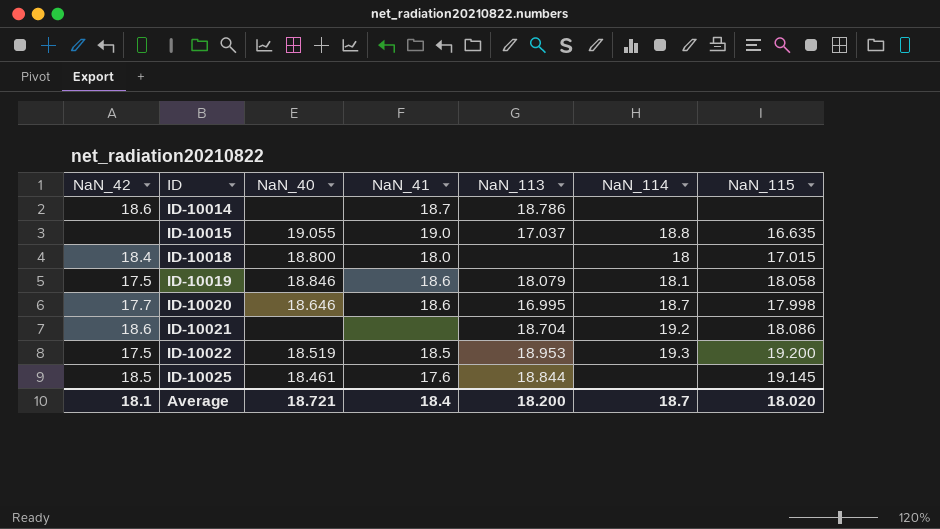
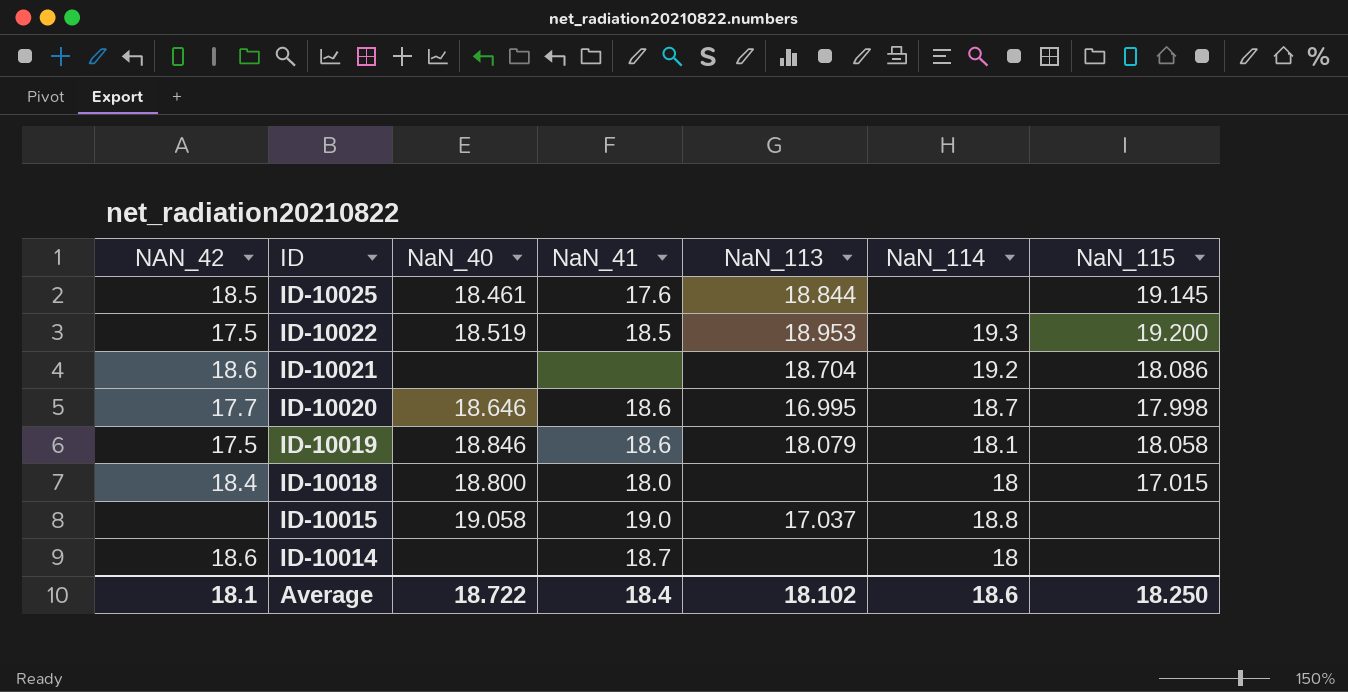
row order: ID ascending -> ID descending
column name: NaN_42 -> NAN_42
ID-10015 | NaN_40: 19.055 -> 19.058
ID-10015 | NaN_115: 16.635 -> none
ID-10014 | NaN_113: 18.786 -> none
ID-10014 | NaN_114: none -> 18
Average | NaN_40: 18.721 -> 18.722
Average | NaN_113: 18.200 -> 18.102
Average | NaN_114: 18.7 -> 18.6
Average | NaN_115: 18.020 -> 18.250

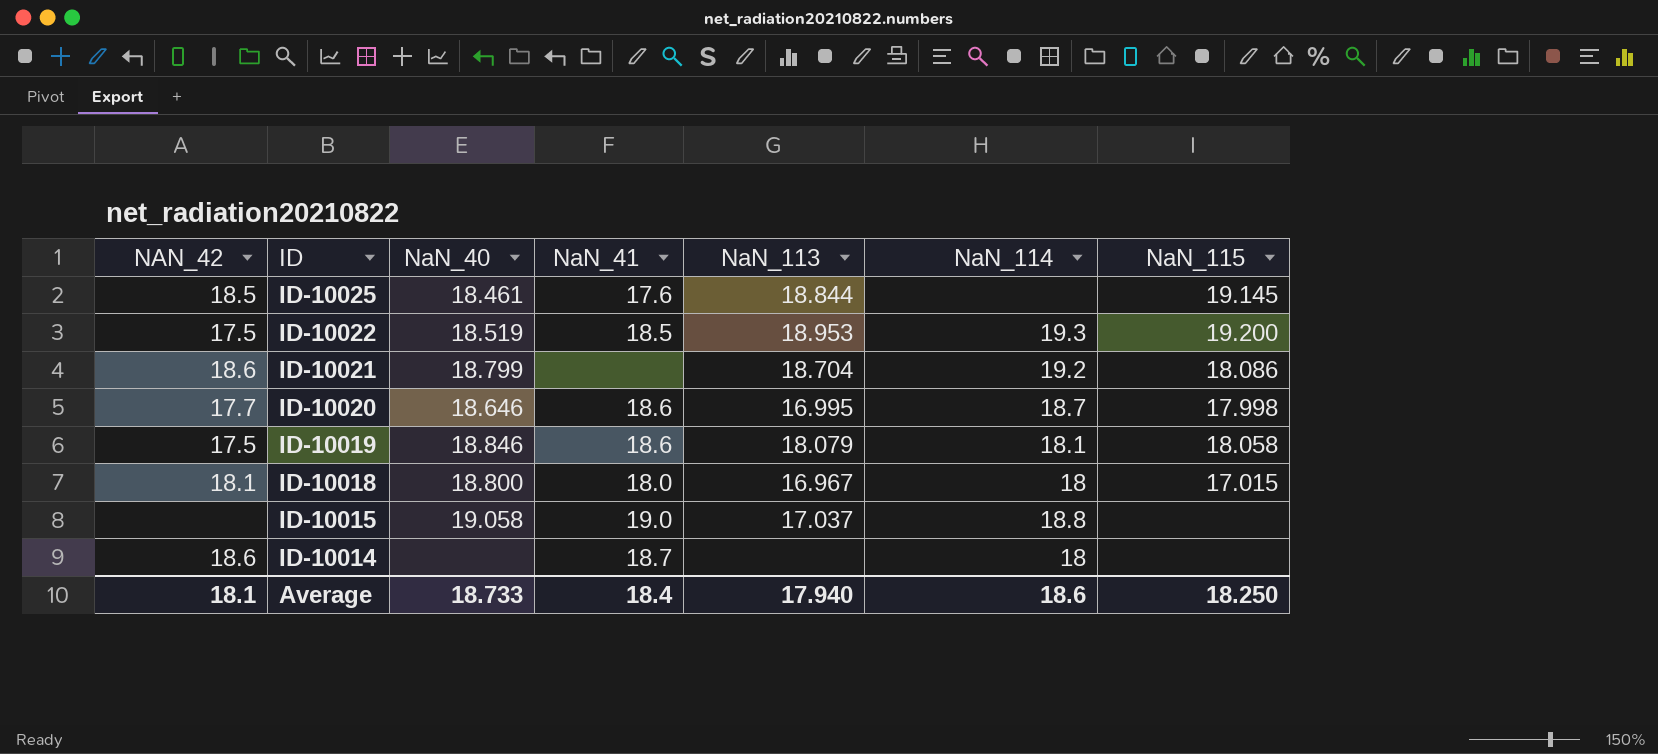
ID-10021 | NaN_40: none -> 18.799
ID-10018 | NAN_42: 18.4 -> 18.1
ID-10018 | NaN_113: none -> 16.967
Average | NaN_40: 18.722 -> 18.733
Average | NaN_113: 18.102 -> 17.940

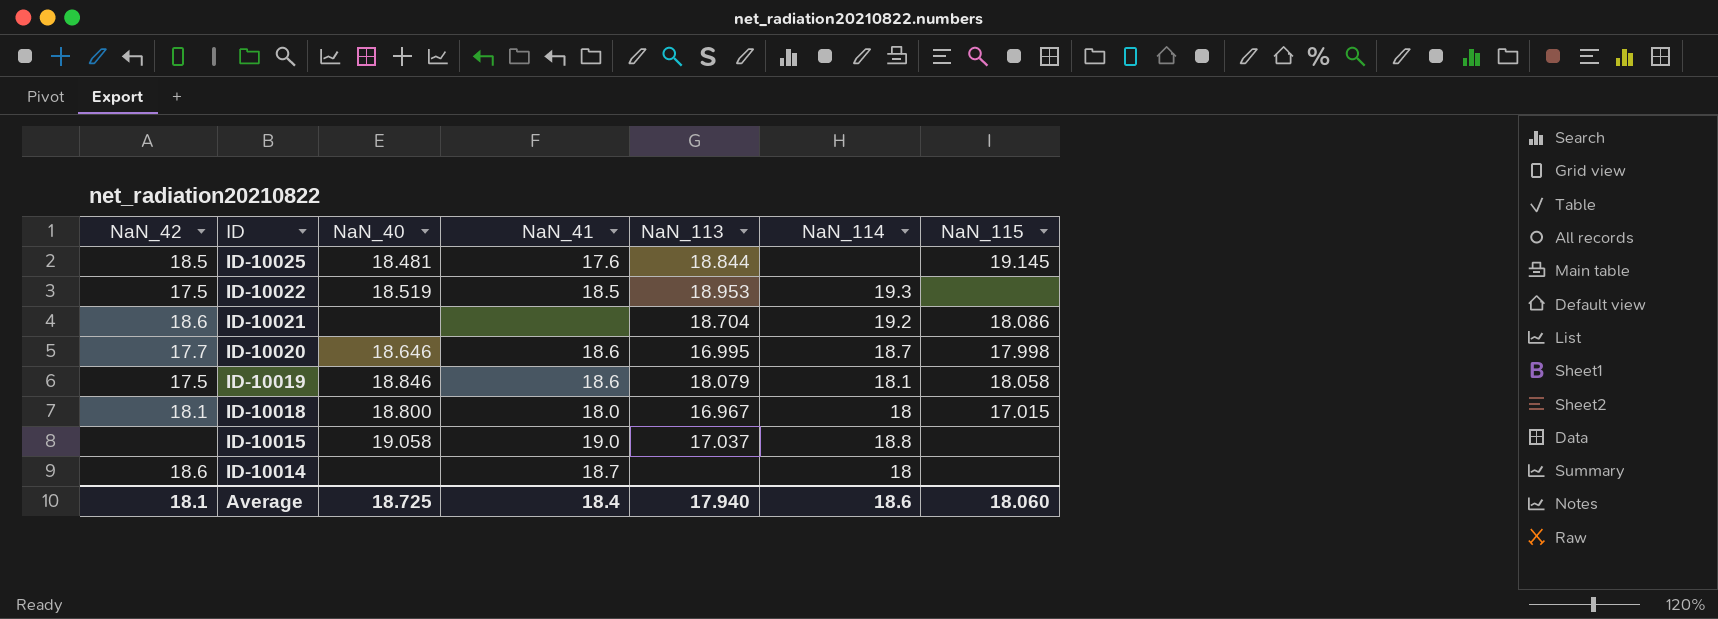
column name: NAN_42 -> NaN_42
ID-10025 | NaN_40: 18.461 -> 18.481
ID-10022 | NaN_115: 19.200 -> none
ID-10021 | NaN_40: 18.799 -> none
Average | NaN_40: 18.733 -> 18.725
Average | NaN_115: 18.250 -> 18.060

